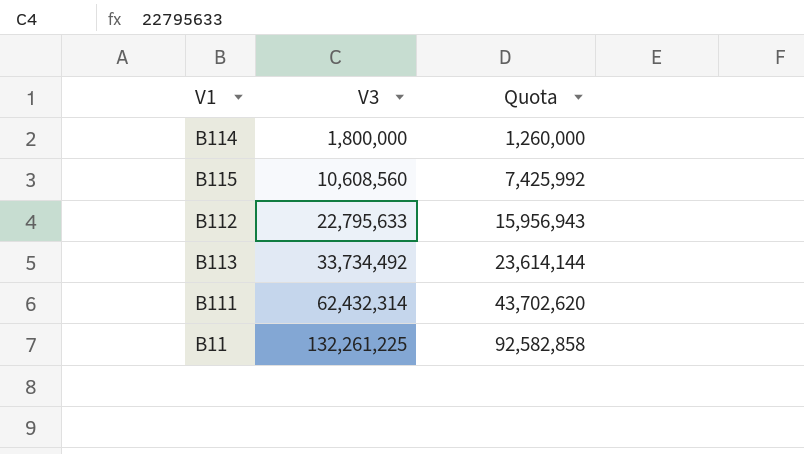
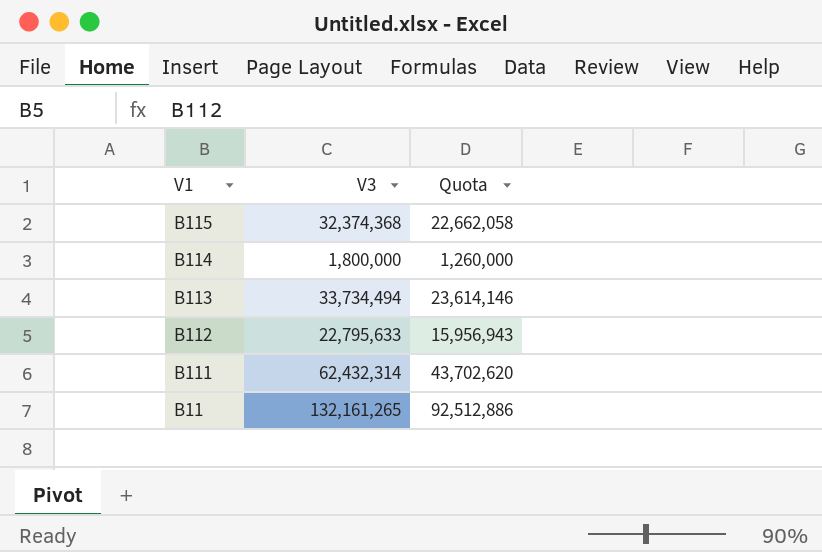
row order: V3 ascending -> V1 descending
B115 | V3: 10,608,560 -> 32,374,368
B115 | Quota: 7,425,992 -> 22,662,058
B113 | V3: 33,734,492 -> 33,734,494
B113 | Quota: 23,614,144 -> 23,614,146
B11 | V3: 132,261,225 -> 132,161,265
B11 | Quota: 92,582,858 -> 92,512,886

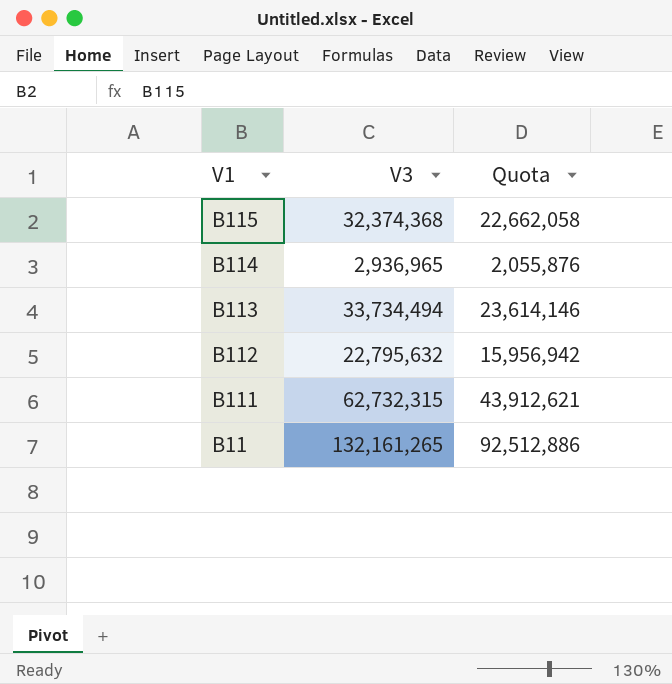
B114 | V3: 1,800,000 -> 2,936,965
B114 | Quota: 1,260,000 -> 2,055,876
B112 | V3: 22,795,633 -> 22,795,632
B112 | Quota: 15,956,943 -> 15,956,942
B111 | V3: 62,432,314 -> 62,732,315
B111 | Quota: 43,702,620 -> 43,912,621

